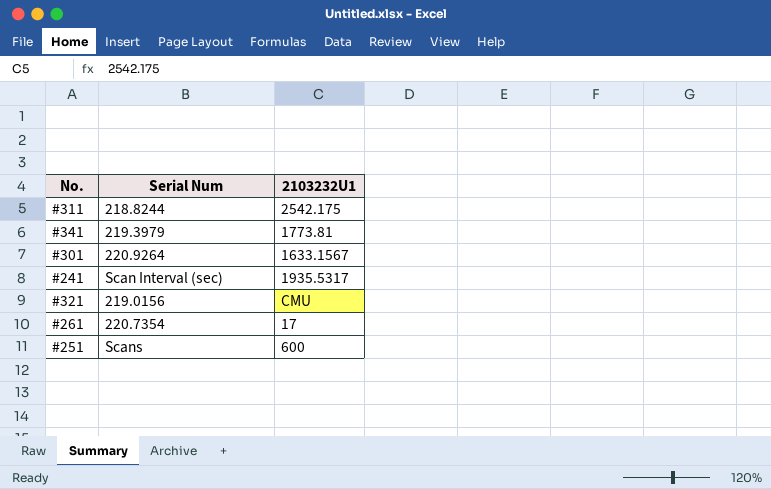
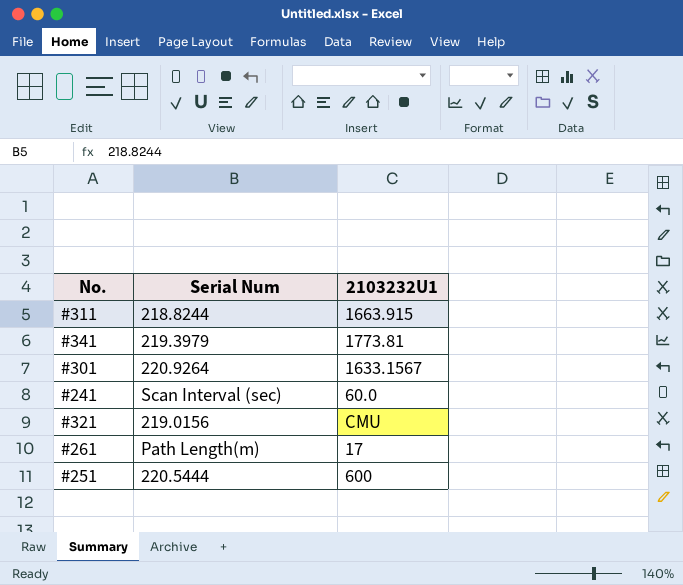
#311 | 2103232U1: 2542.175 -> 1663.915
#241 | 2103232U1: 1935.5317 -> 60.0
#261 | Serial Num: 220.7354 -> Path Length(m)
#251 | Serial Num: Scans -> 220.5444

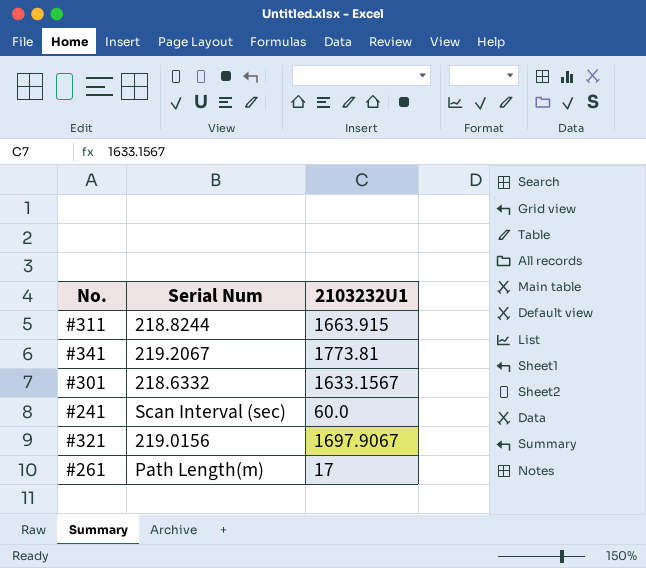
row #251: 220.5444 | 600 -> none
#341 | Serial Num: 219.3979 -> 219.2067
#301 | Serial Num: 220.9264 -> 218.6332
#321 | 2103232U1: CMU -> 1697.9067

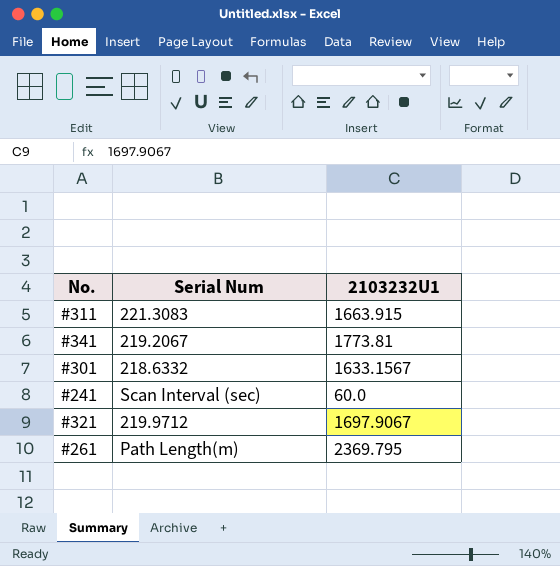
#311 | Serial Num: 218.8244 -> 221.3083
#321 | Serial Num: 219.0156 -> 219.9712
#261 | 2103232U1: 17 -> 2369.795

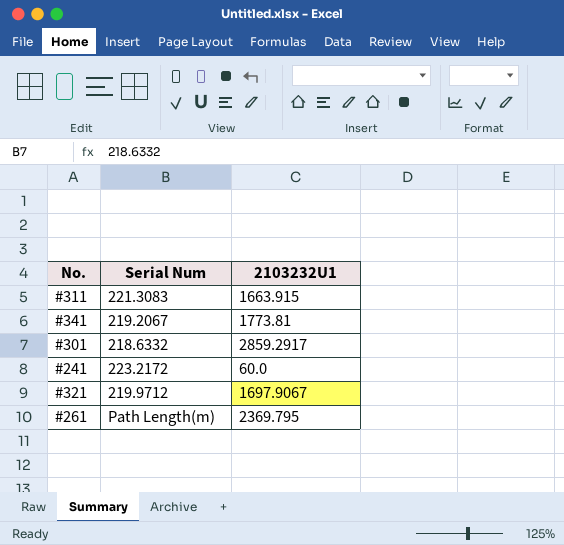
#301 | 2103232U1: 1633.1567 -> 2859.2917
#241 | Serial Num: Scan Interval (sec) -> 223.2172

